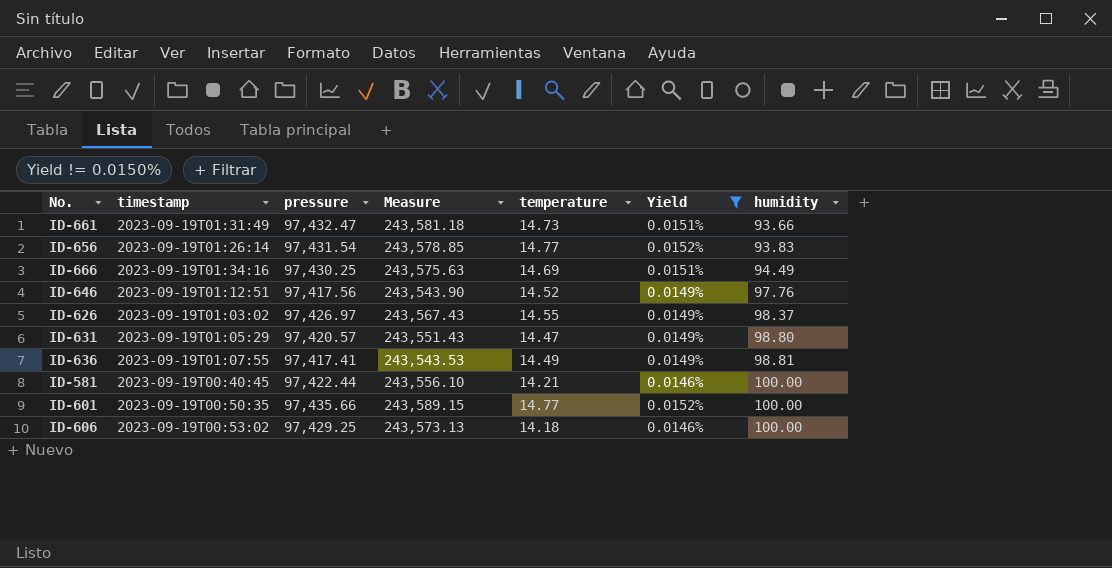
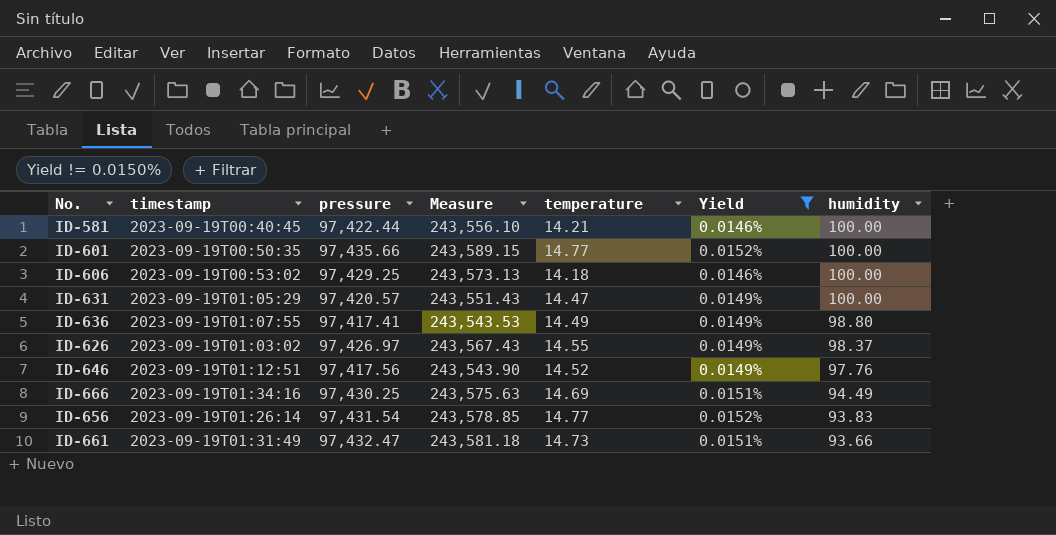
row order: humidity ascending -> humidity descending
ID-631 | humidity: 98.80 -> 100.00
ID-636 | humidity: 98.81 -> 98.80

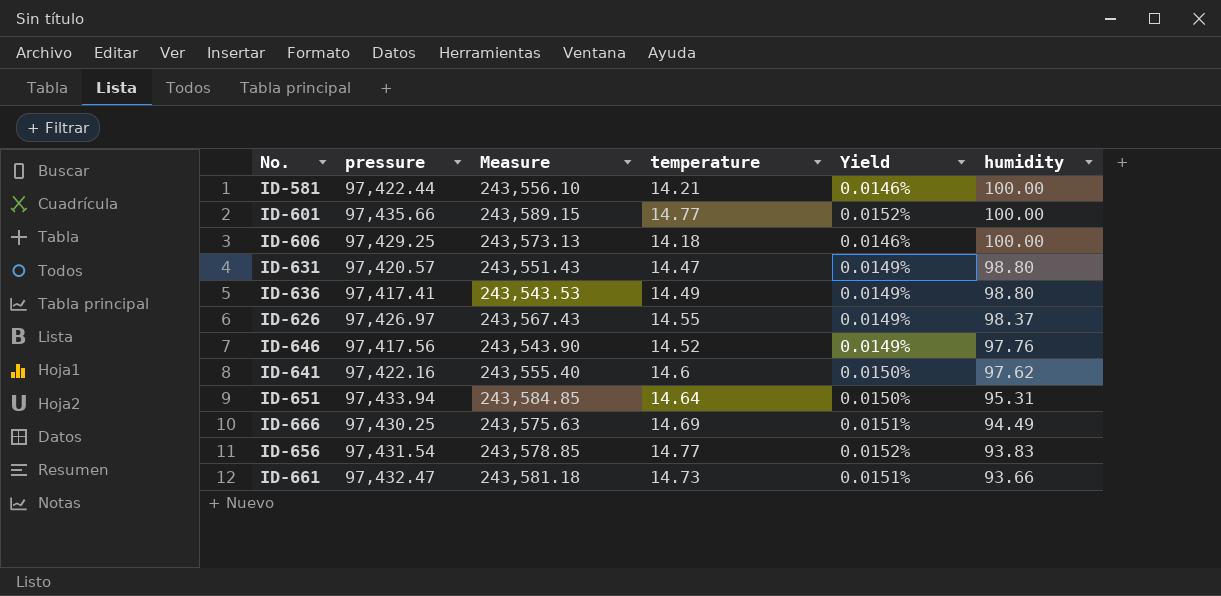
filter: Yield != 0.0150% -> none
column timestamp | position: 2 -> none
ID-631 | humidity: 100.00 -> 98.80

